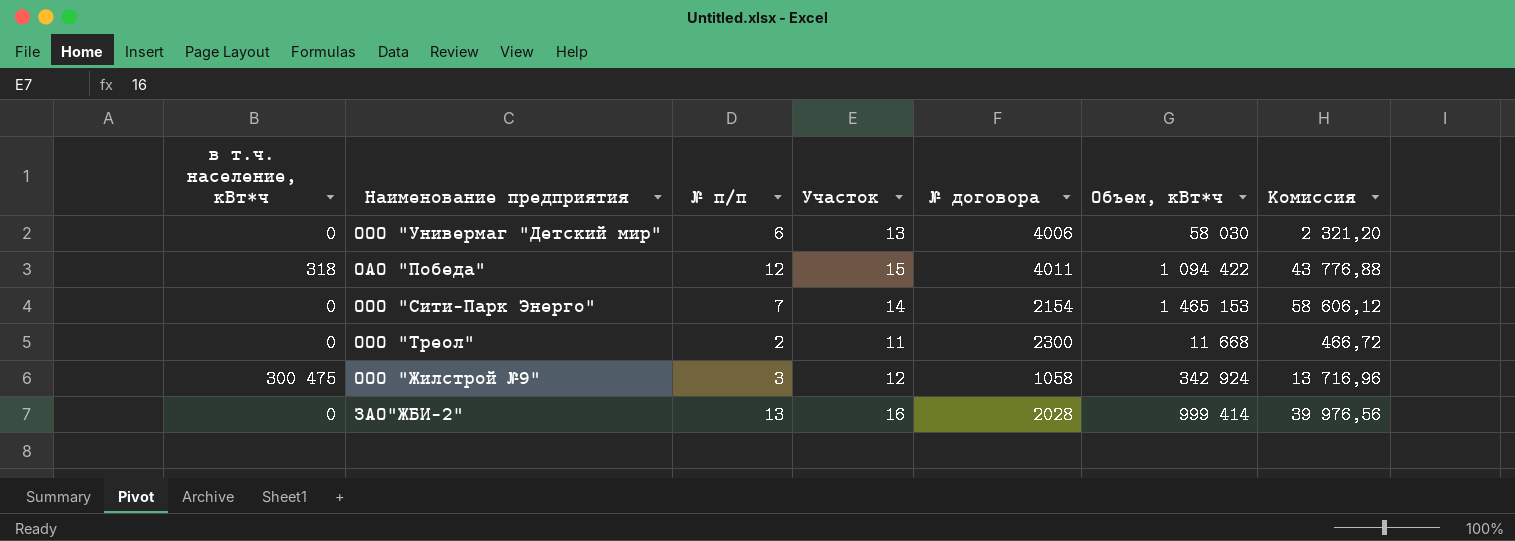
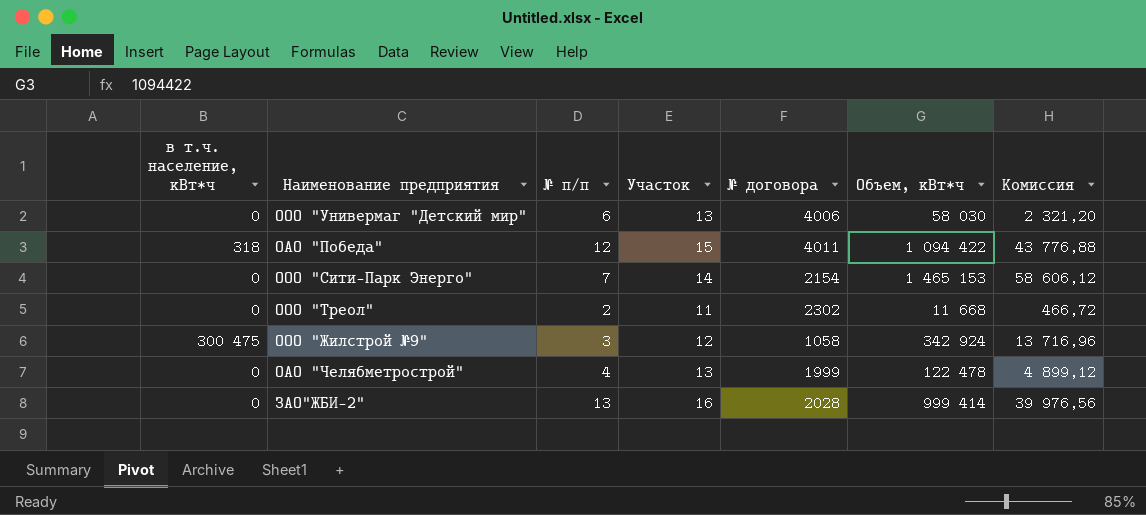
ООО "Треол" | № договора: 2300 -> 2302
row ОАО "Челябметрострой": none -> 0 | 4 | 13 | 1999 | 122 478 | 4 899,12

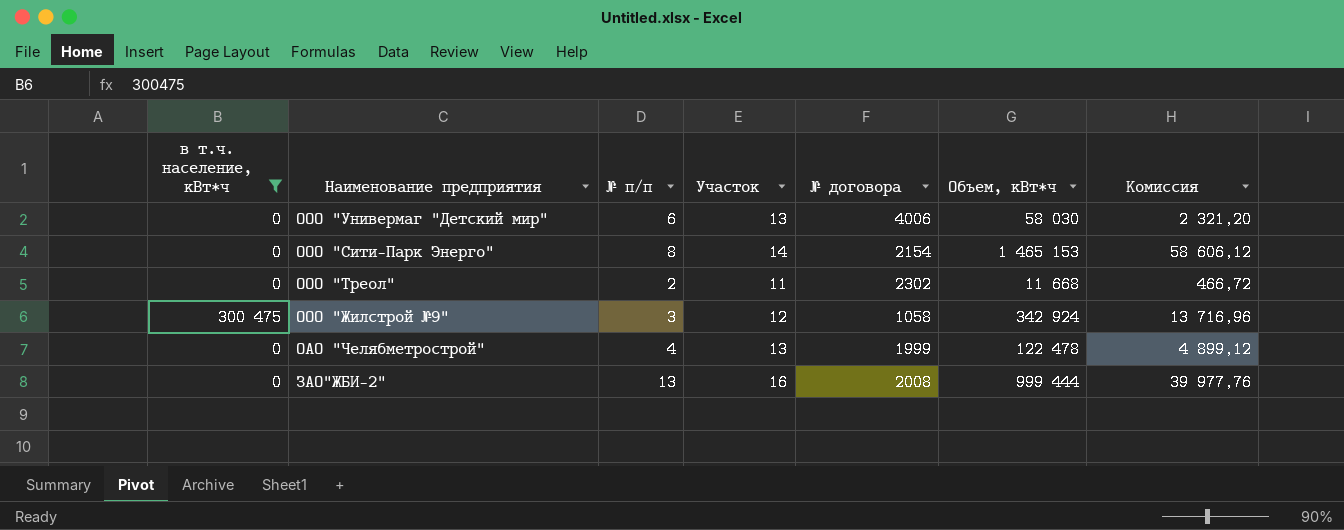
filter: none -> в т.ч. население, кВт*ч != 318
ООО "Сити-Парк Энерго" | № п/п: 7 -> 8
ЗАО"ЖБИ-2" | № договора: 2028 -> 2008
ЗАО"ЖБИ-2" | Объем, кВт*ч: 999 414 -> 999 444
ЗАО"ЖБИ-2" | Комиссия: 39 976,56 -> 39 977,76

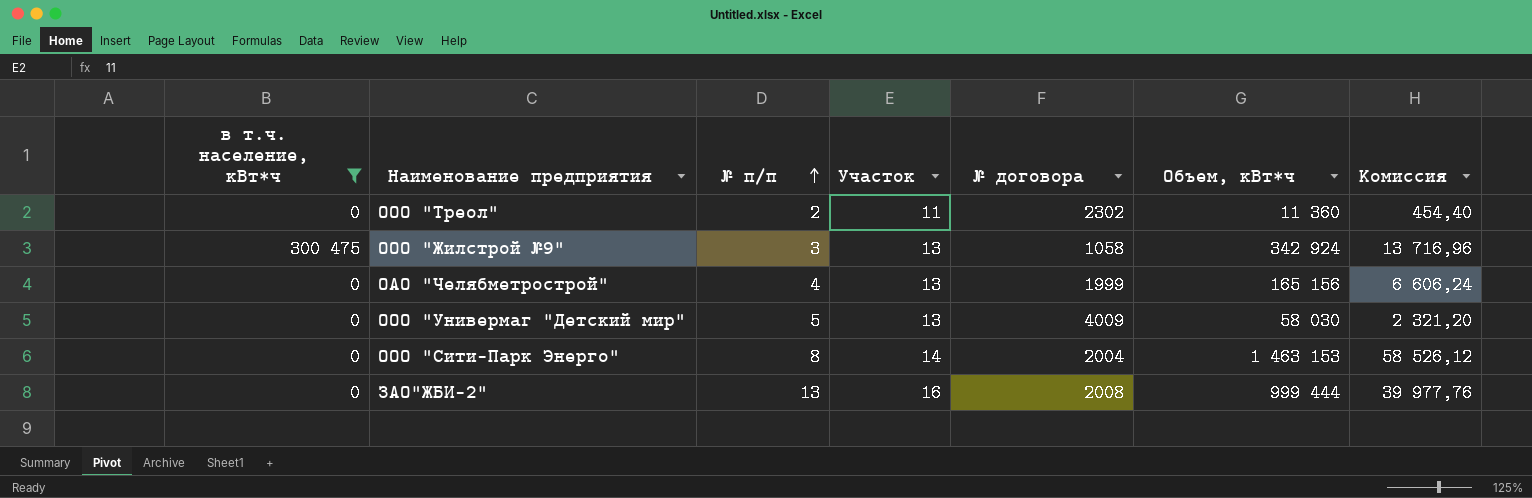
row order: none -> № п/п ascending
ООО "Треол" | Объем, кВт*ч: 11 668 -> 11 360
ООО "Треол" | Комиссия: 466,72 -> 454,40
ООО "Жилстрой №9" | Участок: 12 -> 13
ОАО "Челябметрострой" | Объем, кВт*ч: 122 478 -> 165 156
ОАО "Челябметрострой" | Комиссия: 4 899,12 -> 6 606,24
ООО "Универмаг "Детский мир" | № п/п: 6 -> 5
ООО "Универмаг "Детский мир" | № договора: 4006 -> 4009
ООО "Сити-Парк Энерго" | № договора: 2154 -> 2004
ООО "Сити-Парк Энерго" | Объем, кВт*ч: 1 465 153 -> 1 463 153
ООО "Сити-Парк Энерго" | Комиссия: 58 606,12 -> 58 526,12

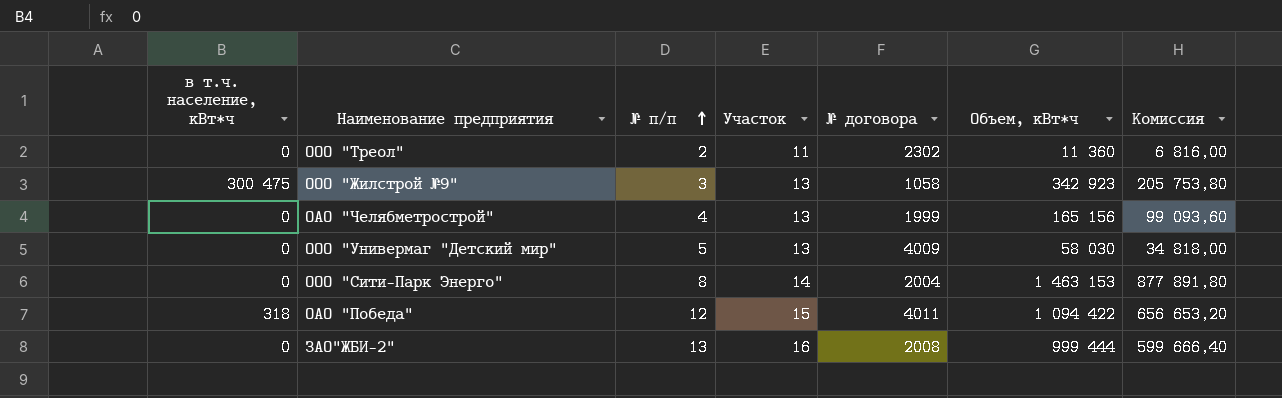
filter: в т.ч. население, кВт*ч != 318 -> none
column Комиссия | formula: [Объем, кВт*ч] * 0,04 -> [Объем, кВт*ч] * 0,6
ООО "Жилстрой №9" | Объем, кВт*ч: 342 924 -> 342 923

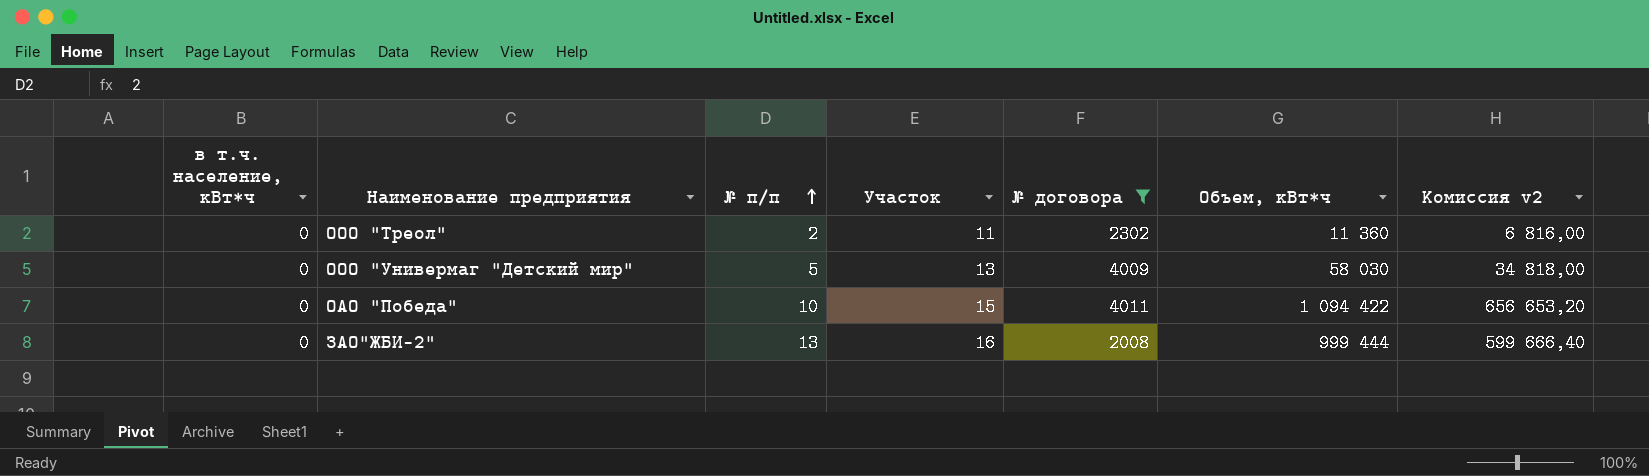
filter: none -> № договора >= 2008
column name: Комиссия -> Комиссия v2
ОАО "Победа" | в т.ч. население, кВт*ч: 318 -> 0
ОАО "Победа" | № п/п: 12 -> 10

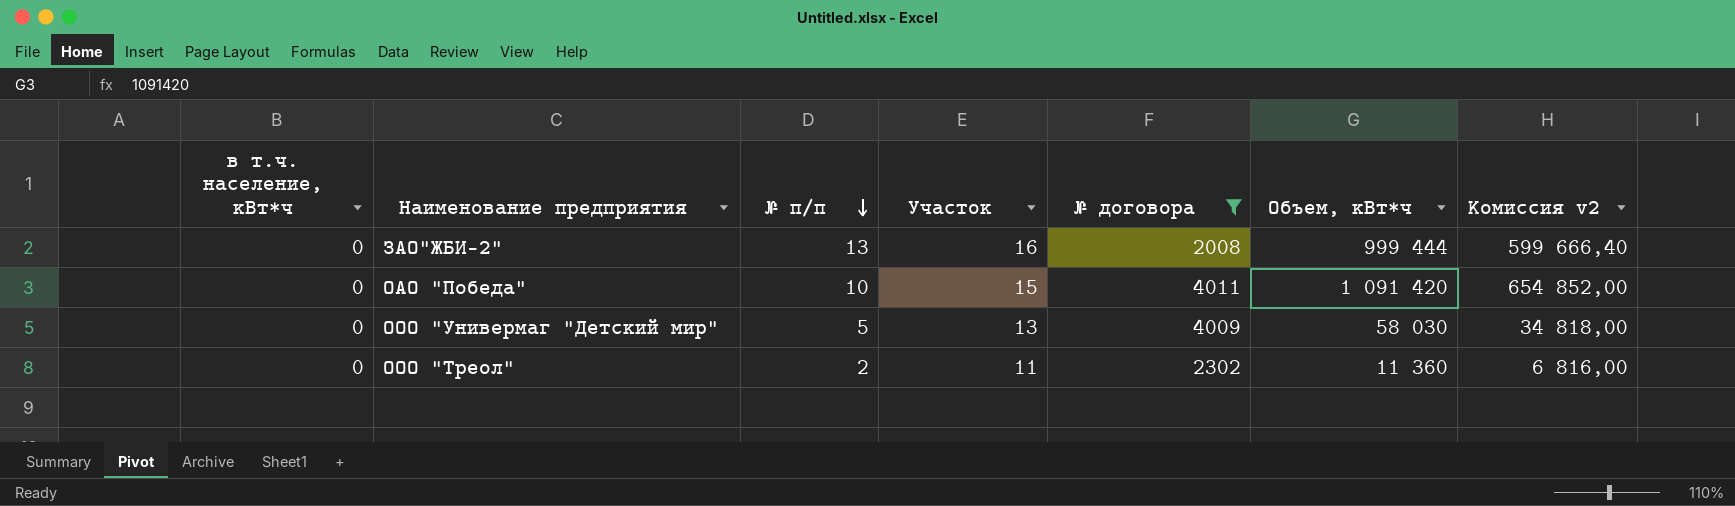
row order: № п/п ascending -> № п/п descending
ОАО "Победа" | Объем, кВт*ч: 1 094 422 -> 1 091 420
ОАО "Победа" | Комиссия v2: 656 653,20 -> 654 852,00

